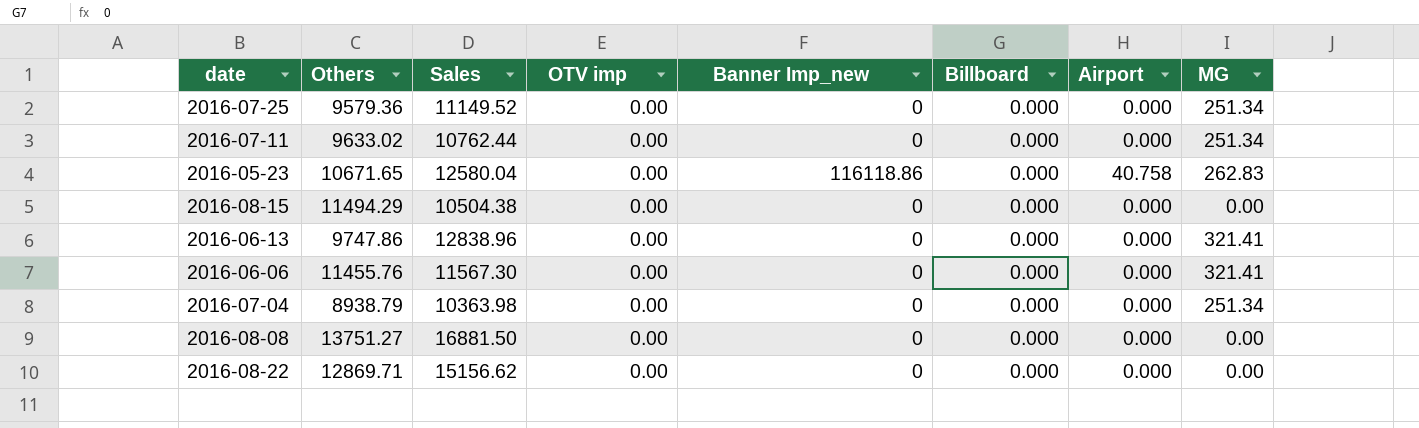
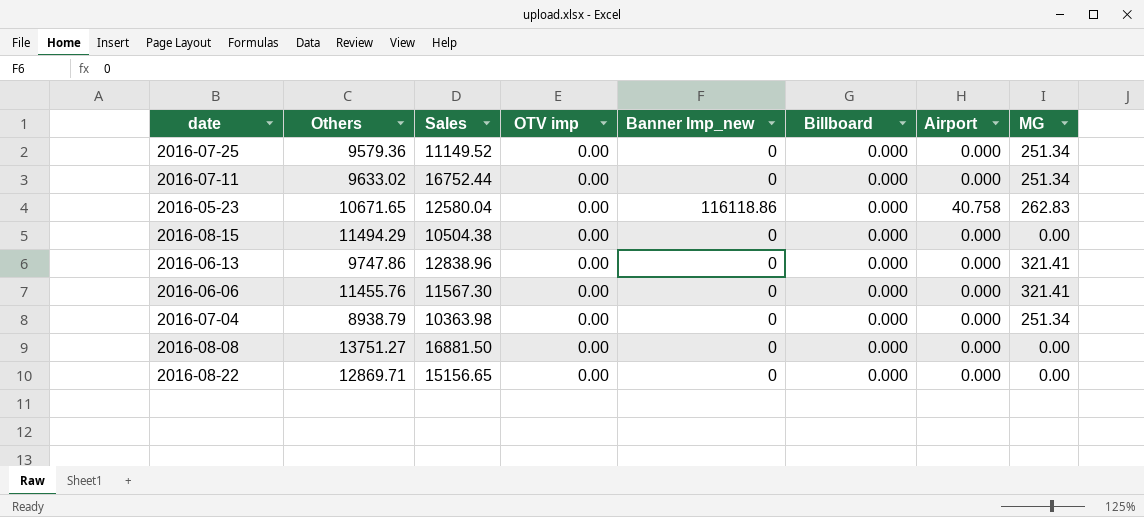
2016-07-11 | Sales: 10762.44 -> 16752.44
2016-08-22 | Sales: 15156.62 -> 15156.65

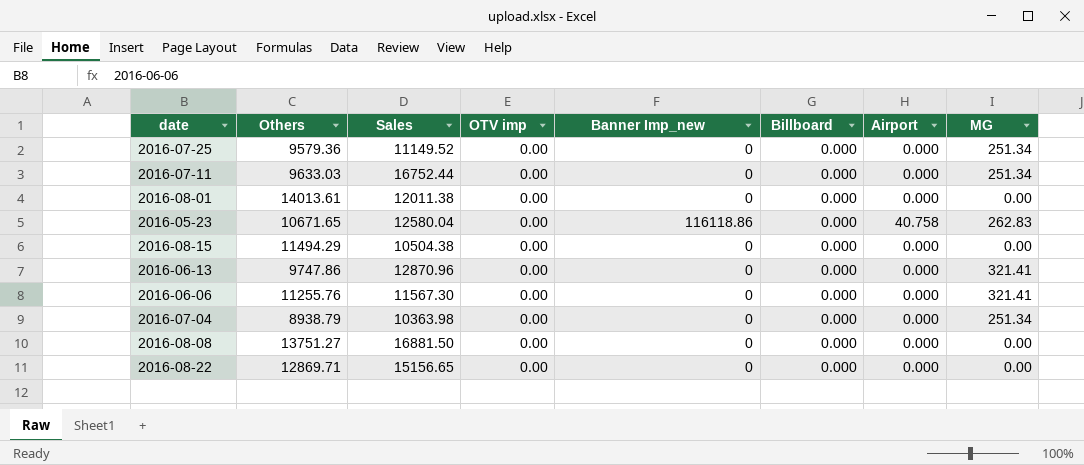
2016-07-11 | Others: 9633.02 -> 9633.03
row 2016-08-01: none -> 14013.61 | 12011.38 | 0.00 | 0 | 0.000 | 0.000 | 0.00
2016-06-13 | Sales: 12838.96 -> 12870.96
2016-06-06 | Others: 11455.76 -> 11255.76

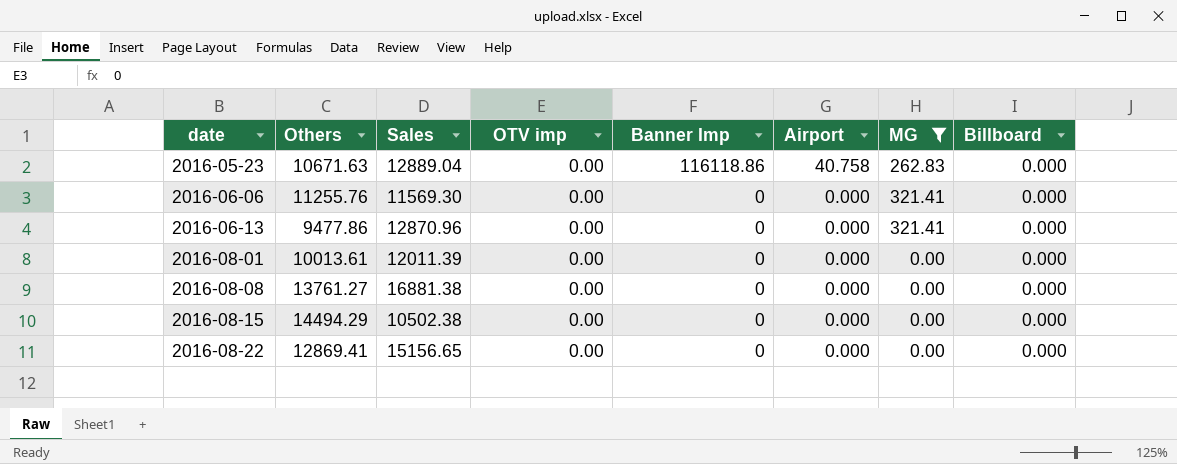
filter: none -> MG != 251.34
row order: none -> date ascending
column name: Banner Imp_new -> Banner Imp
column Billboard | position: 6 -> 8
2016-05-23 | Others: 10671.65 -> 10671.63
2016-05-23 | Sales: 12580.04 -> 12889.04
2016-06-06 | Sales: 11567.30 -> 11569.30
2016-06-13 | Others: 9747.86 -> 9477.86
2016-08-01 | Others: 14013.61 -> 10013.61
2016-08-01 | Sales: 12011.38 -> 12011.39
2016-08-08 | Others: 13751.27 -> 13761.27
2016-08-08 | Sales: 16881.50 -> 16881.38
2016-08-15 | Others: 11494.29 -> 14494.29
2016-08-15 | Sales: 10504.38 -> 10502.38
2016-08-22 | Others: 12869.71 -> 12869.41

